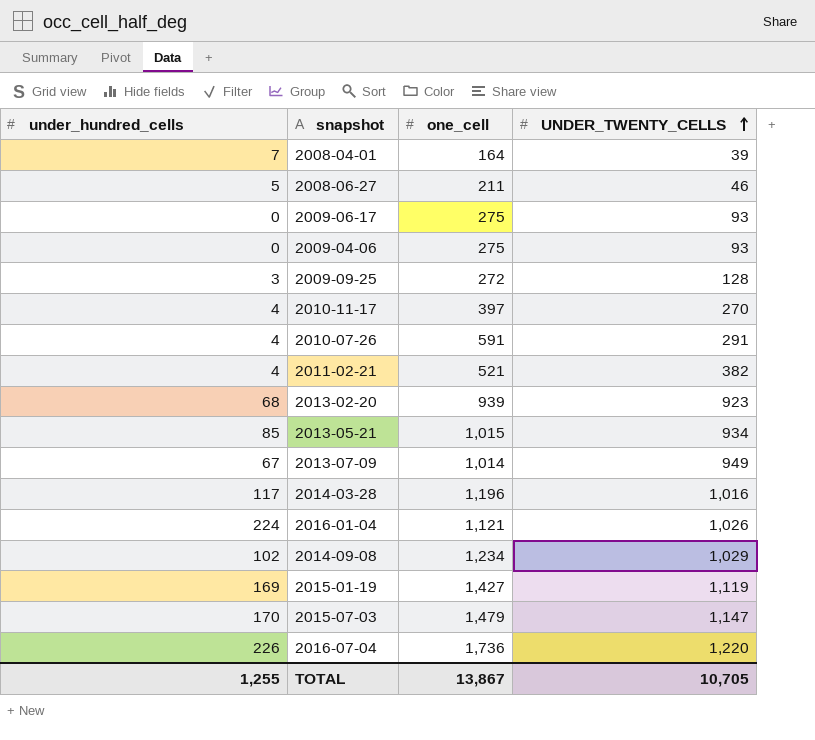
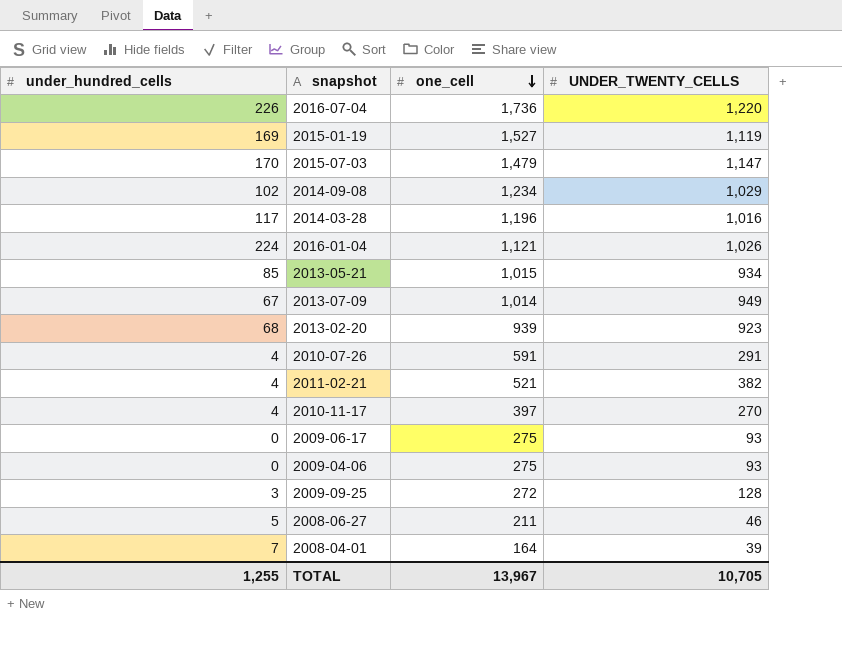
row order: UNDER_TWENTY_CELLS ascending -> one_cell descending
2015-01-19 | one_cell: 1,427 -> 1,527
TOTAL | one_cell: 13,867 -> 13,967

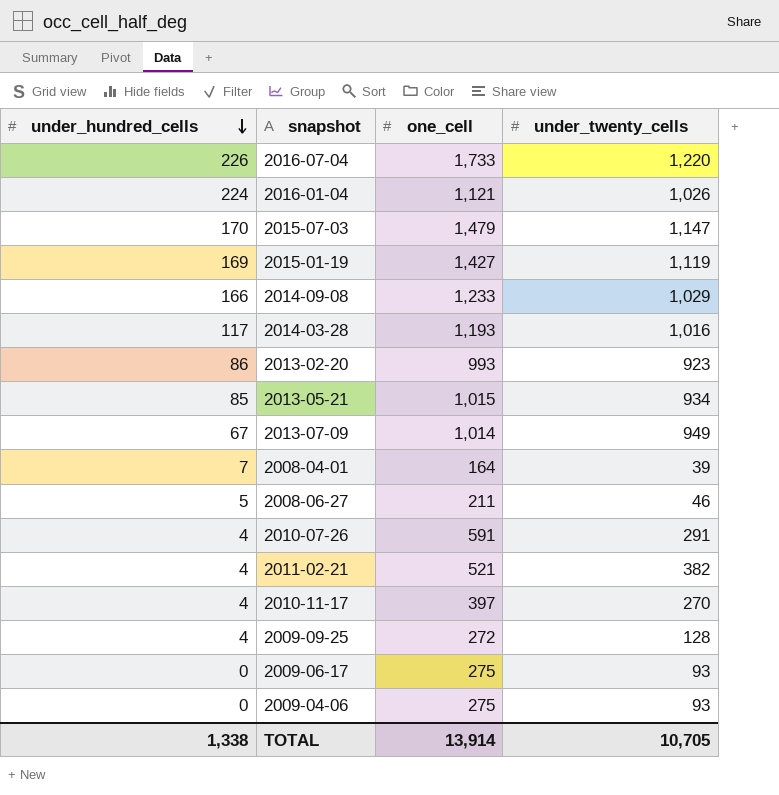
row order: one_cell descending -> under_hundred_cells descending
column name: UNDER_TWENTY_CELLS -> under_twenty_cells
2016-07-04 | one_cell: 1,736 -> 1,733
2015-01-19 | one_cell: 1,527 -> 1,427
2014-09-08 | under_hundred_cells: 102 -> 166
2014-09-08 | one_cell: 1,234 -> 1,233
2014-03-28 | one_cell: 1,196 -> 1,193
2013-02-20 | under_hundred_cells: 68 -> 86
2013-02-20 | one_cell: 939 -> 993
2009-09-25 | under_hundred_cells: 3 -> 4
TOTAL | under_hundred_cells: 1,255 -> 1,338
TOTAL | one_cell: 13,967 -> 13,914

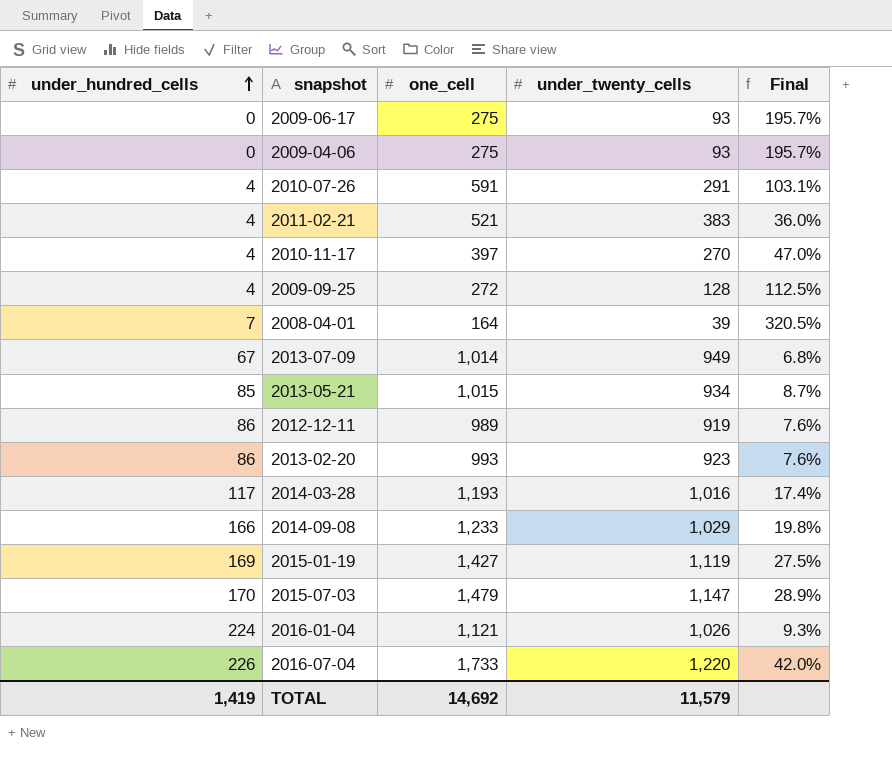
row order: under_hundred_cells descending -> under_hundred_cells ascending
column Final | formula: none -> ([one_cell] - [under_twenty_cells]) / [under_twenty_cells]
row 2008-06-27: 5 | 211 | 46 -> none
2011-02-21 | under_twenty_cells: 382 -> 383
row 2012-12-11: none -> 86 | 989 | 919 | 7.6%
TOTAL | under_hundred_cells: 1,338 -> 1,419
TOTAL | one_cell: 13,914 -> 14,692
TOTAL | under_twenty_cells: 10,705 -> 11,579

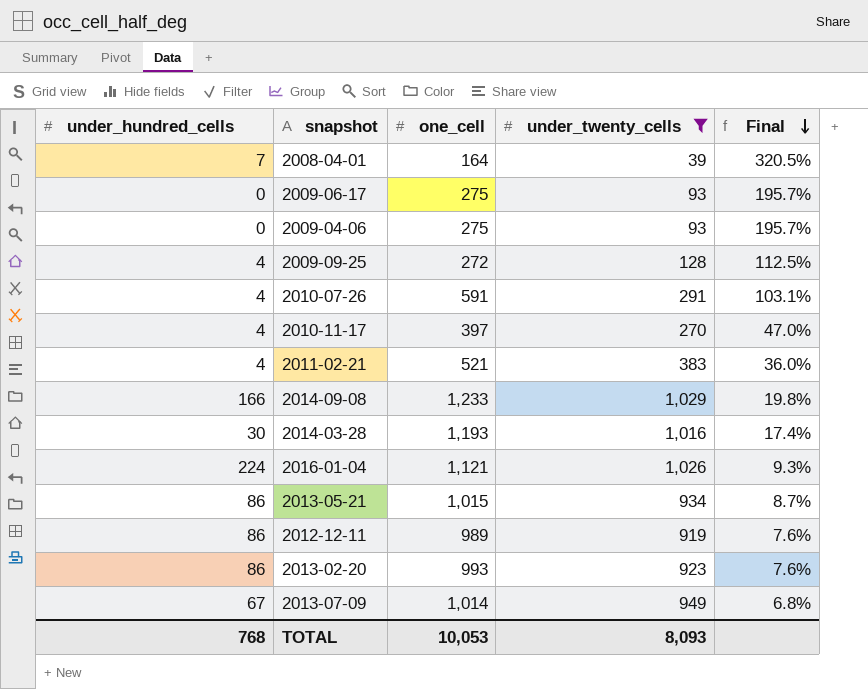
filter: none -> under_twenty_cells <= 1,029
row order: under_hundred_cells ascending -> Final descending
2014-03-28 | under_hundred_cells: 117 -> 30
2013-05-21 | under_hundred_cells: 85 -> 86
TOTAL | under_hundred_cells: 1,419 -> 768
TOTAL | one_cell: 14,692 -> 10,053
TOTAL | under_twenty_cells: 11,579 -> 8,093

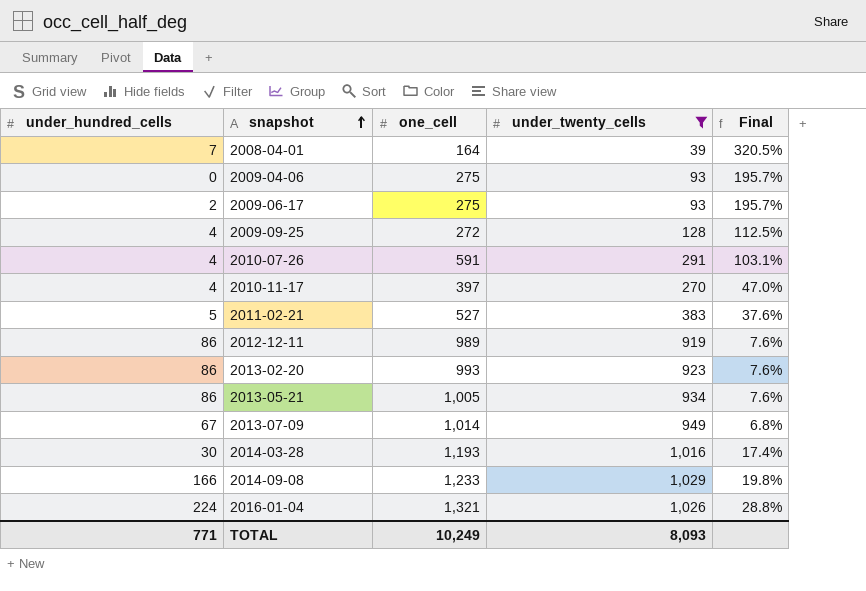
row order: Final descending -> snapshot ascending
2009-06-17 | under_hundred_cells: 0 -> 2
2011-02-21 | under_hundred_cells: 4 -> 5
2011-02-21 | one_cell: 521 -> 527
2011-02-21 | Final: 36.0% -> 37.6%
2013-05-21 | one_cell: 1,015 -> 1,005
2013-05-21 | Final: 8.7% -> 7.6%
2016-01-04 | one_cell: 1,121 -> 1,321
2016-01-04 | Final: 9.3% -> 28.8%
TOTAL | under_hundred_cells: 768 -> 771
TOTAL | one_cell: 10,053 -> 10,249

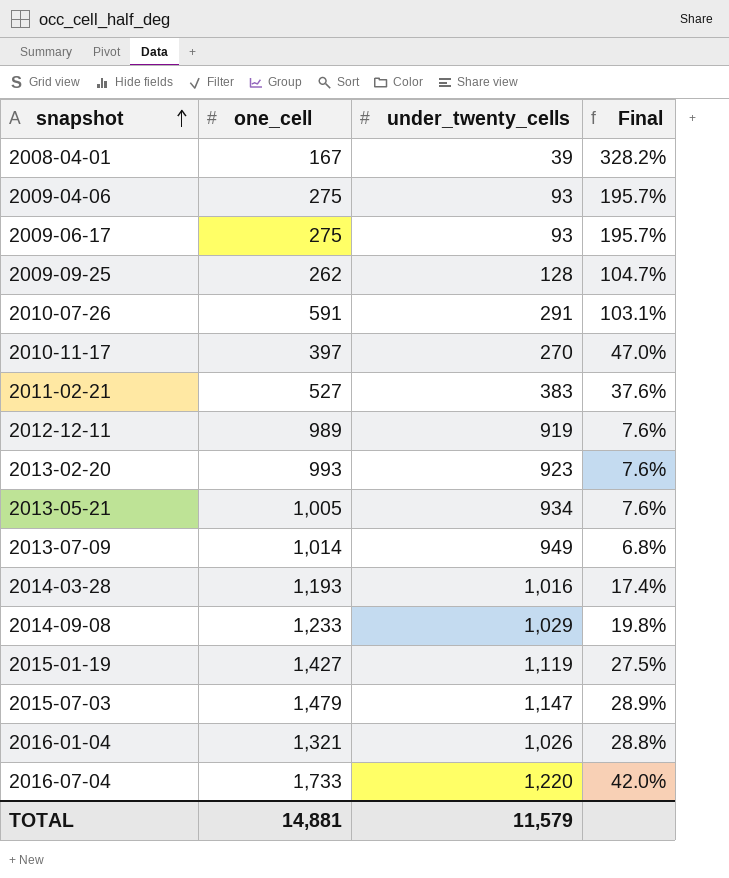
filter: under_twenty_cells <= 1,029 -> none
column under_hundred_cells | position: 1 -> none
2008-04-01 | one_cell: 164 -> 167
2008-04-01 | Final: 320.5% -> 328.2%
2009-09-25 | one_cell: 272 -> 262
2009-09-25 | Final: 112.5% -> 104.7%
TOTAL | one_cell: 10,249 -> 14,881
TOTAL | under_twenty_cells: 8,093 -> 11,579

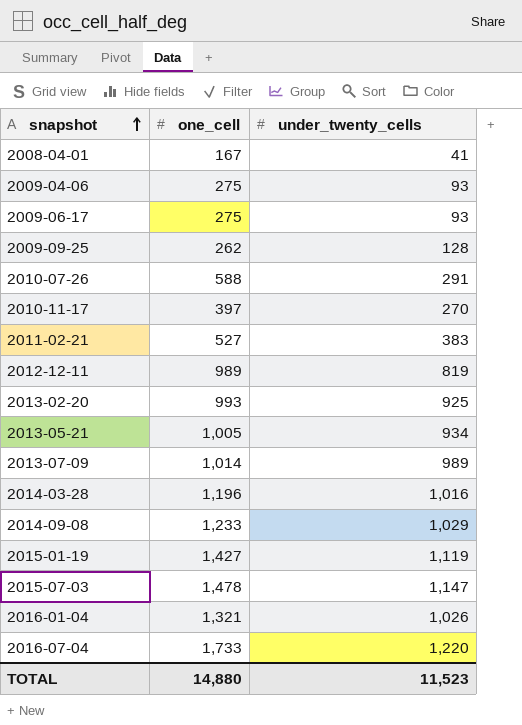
column Final | formula: ([one_cell] - [under_twenty_cells]) / [under_twenty_cells] -> none
2008-04-01 | under_twenty_cells: 39 -> 41
2010-07-26 | one_cell: 591 -> 588
2012-12-11 | under_twenty_cells: 919 -> 819
2013-02-20 | under_twenty_cells: 923 -> 925
2013-07-09 | under_twenty_cells: 949 -> 989
2014-03-28 | one_cell: 1,193 -> 1,196
2015-07-03 | one_cell: 1,479 -> 1,478
TOTAL | one_cell: 14,881 -> 14,880
TOTAL | under_twenty_cells: 11,579 -> 11,523

